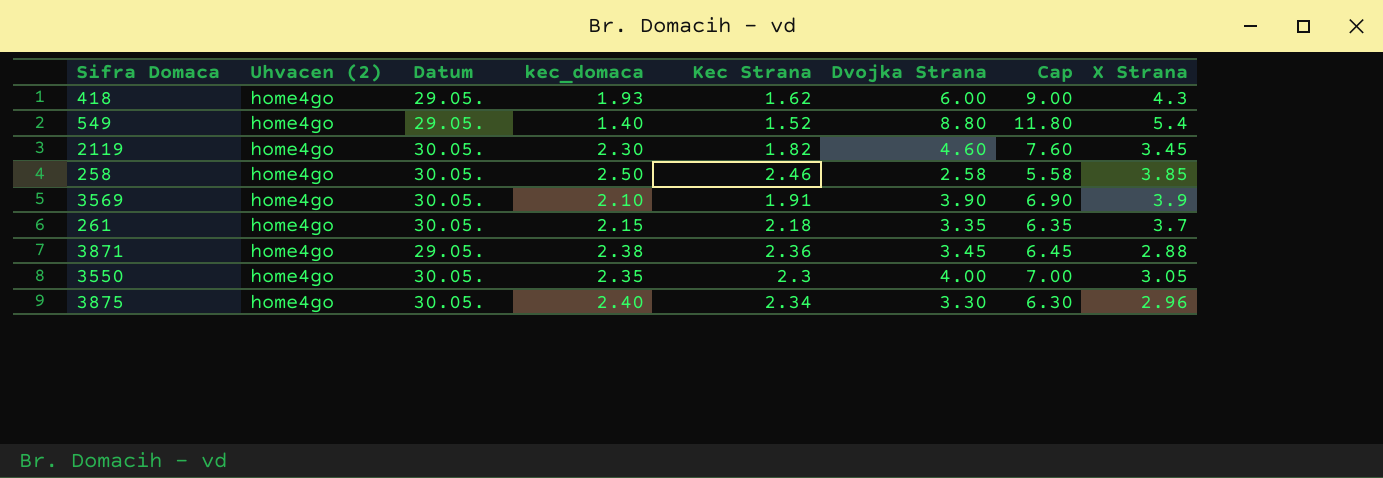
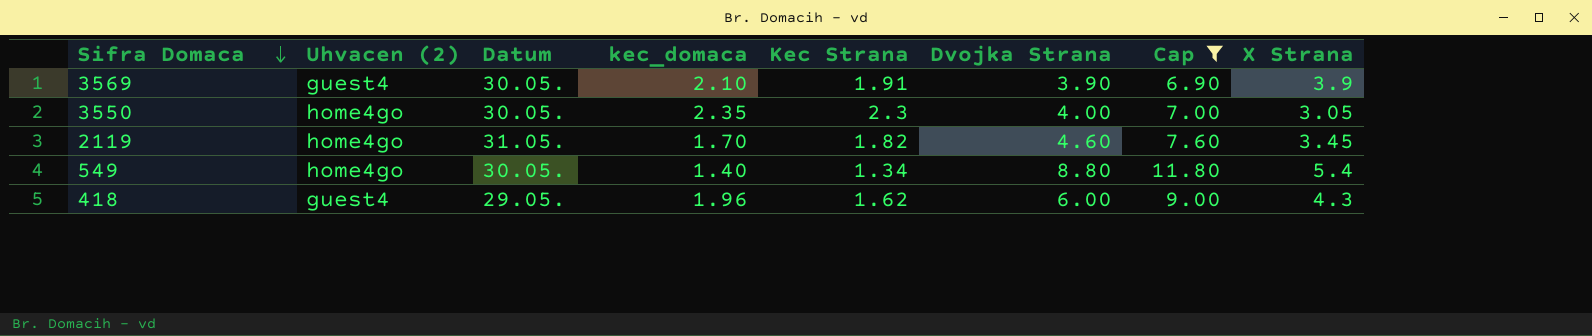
filter: none -> Cap >= 6.90
row order: none -> Sifra Domaca descending
3569 | Uhvacen (2): home4go -> guest4
2119 | Datum: 30.05. -> 31.05.
2119 | kec_domaca: 2.30 -> 1.70
549 | Datum: 29.05. -> 30.05.
549 | Kec Strana: 1.52 -> 1.34
418 | Uhvacen (2): home4go -> guest4
418 | kec_domaca: 1.93 -> 1.96

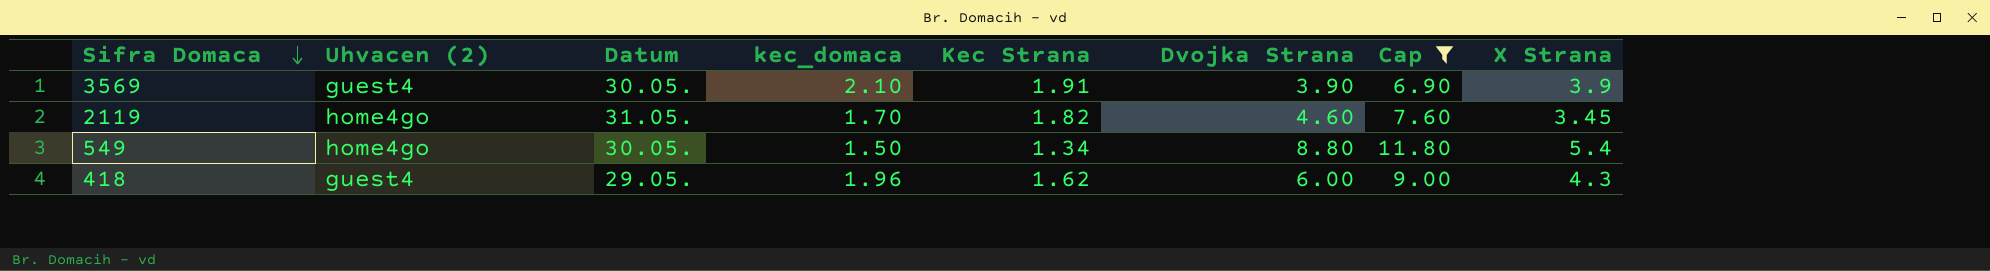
row 3550: home4go | 30.05. | 2.35 | 2.3 | 4.00 | 7.00 | 3.05 -> none
549 | kec_domaca: 1.40 -> 1.50

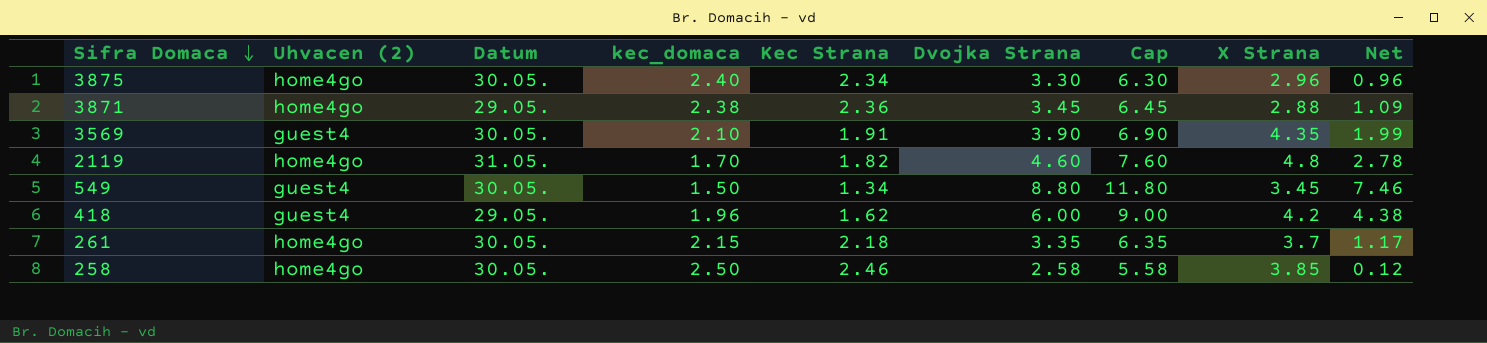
filter: Cap >= 6.90 -> none
column Net | formula: none -> [Dvojka Strana] - [Kec Strana]
3569 | X Strana: 3.9 -> 4.35
2119 | X Strana: 3.45 -> 4.8
549 | Uhvacen (2): home4go -> guest4
549 | X Strana: 5.4 -> 3.45
418 | X Strana: 4.3 -> 4.2

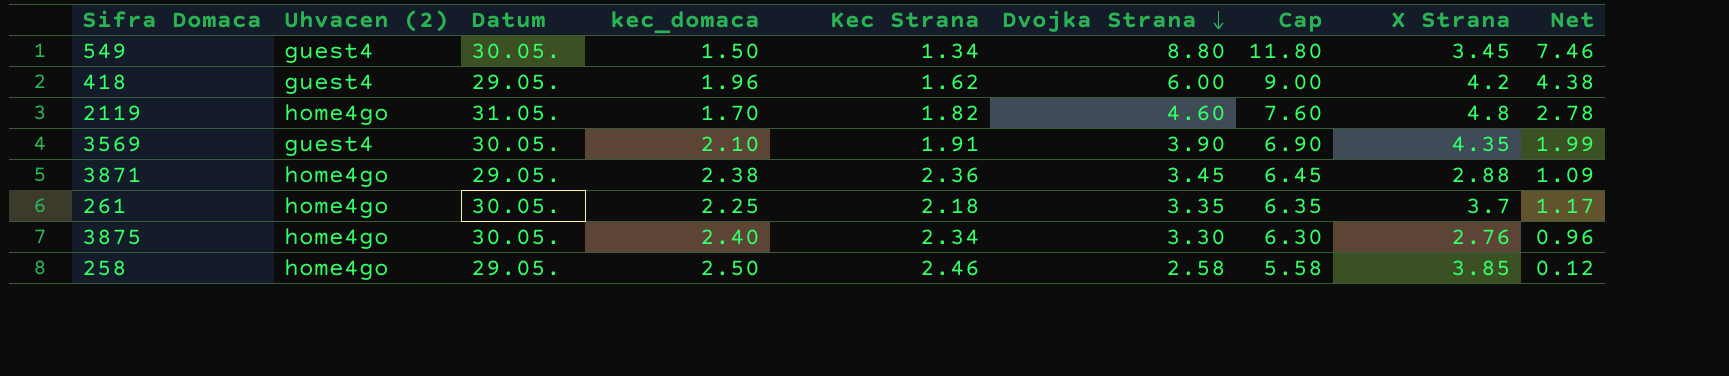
row order: Sifra Domaca descending -> Dvojka Strana descending
261 | kec_domaca: 2.15 -> 2.25
3875 | X Strana: 2.96 -> 2.76
258 | Datum: 30.05. -> 29.05.

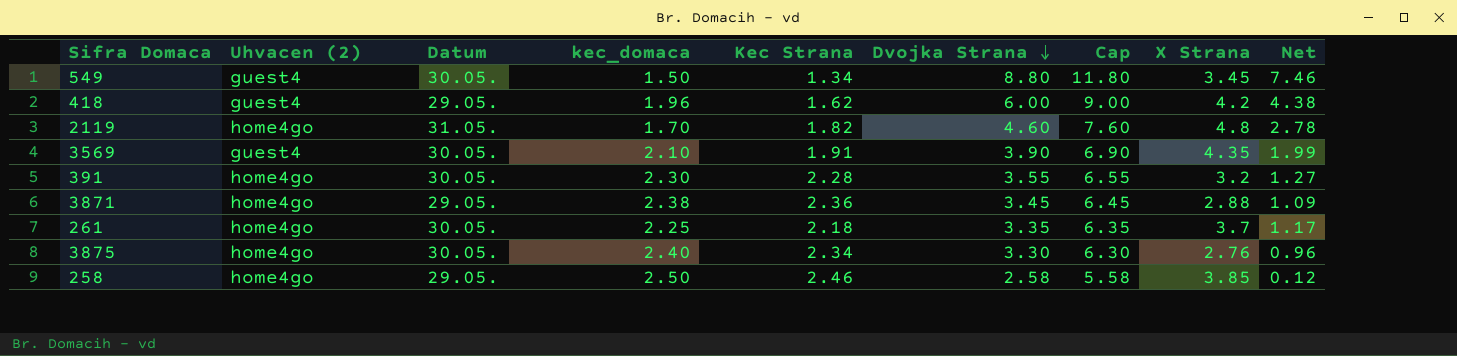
row 391: none -> home4go | 30.05. | 2.30 | 2.28 | 3.55 | 6.55 | 3.2 | 1.27

